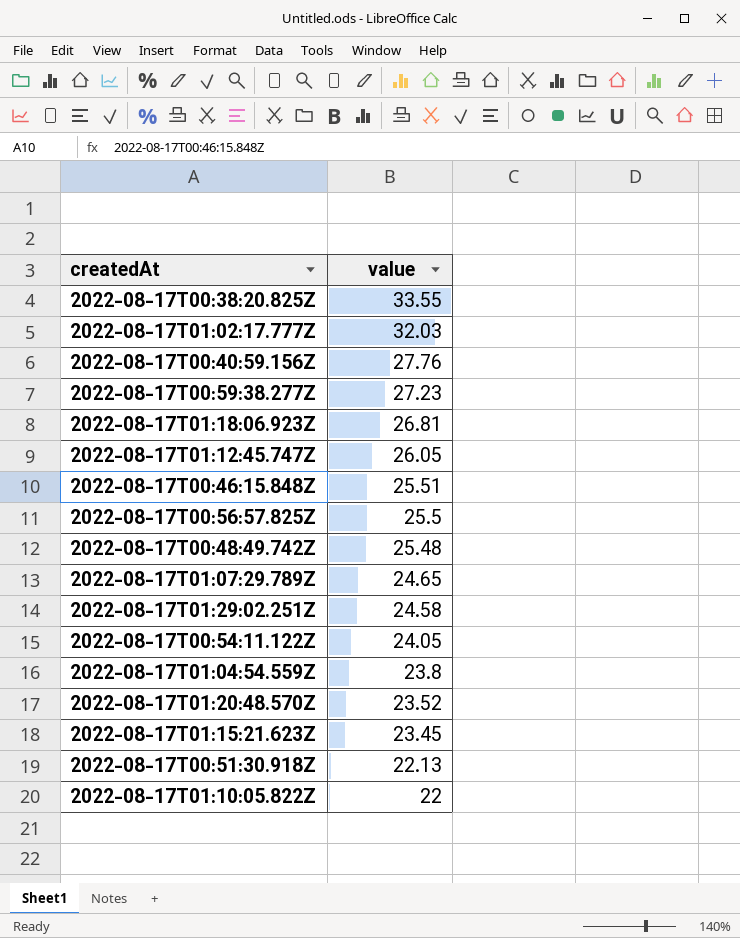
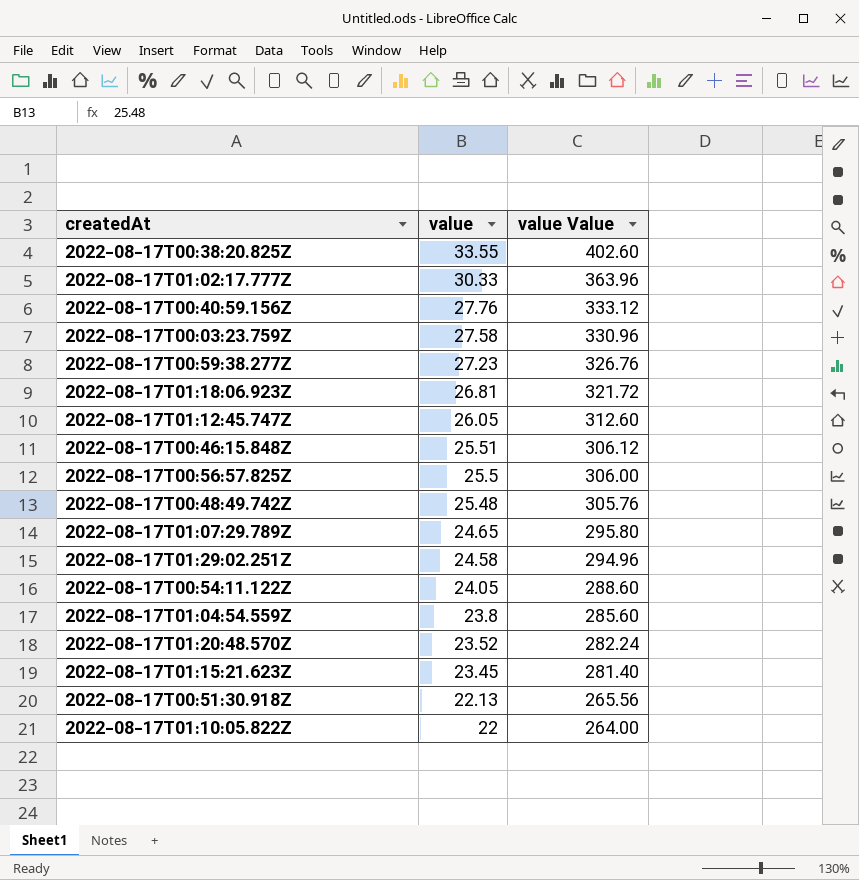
column value Value | formula: none -> [value] * 12
2022-08-17T01:02:17.777Z | value: 32.03 -> 30.33
row 2022-08-17T00:03:23.759Z: none -> 27.58 | 330.96

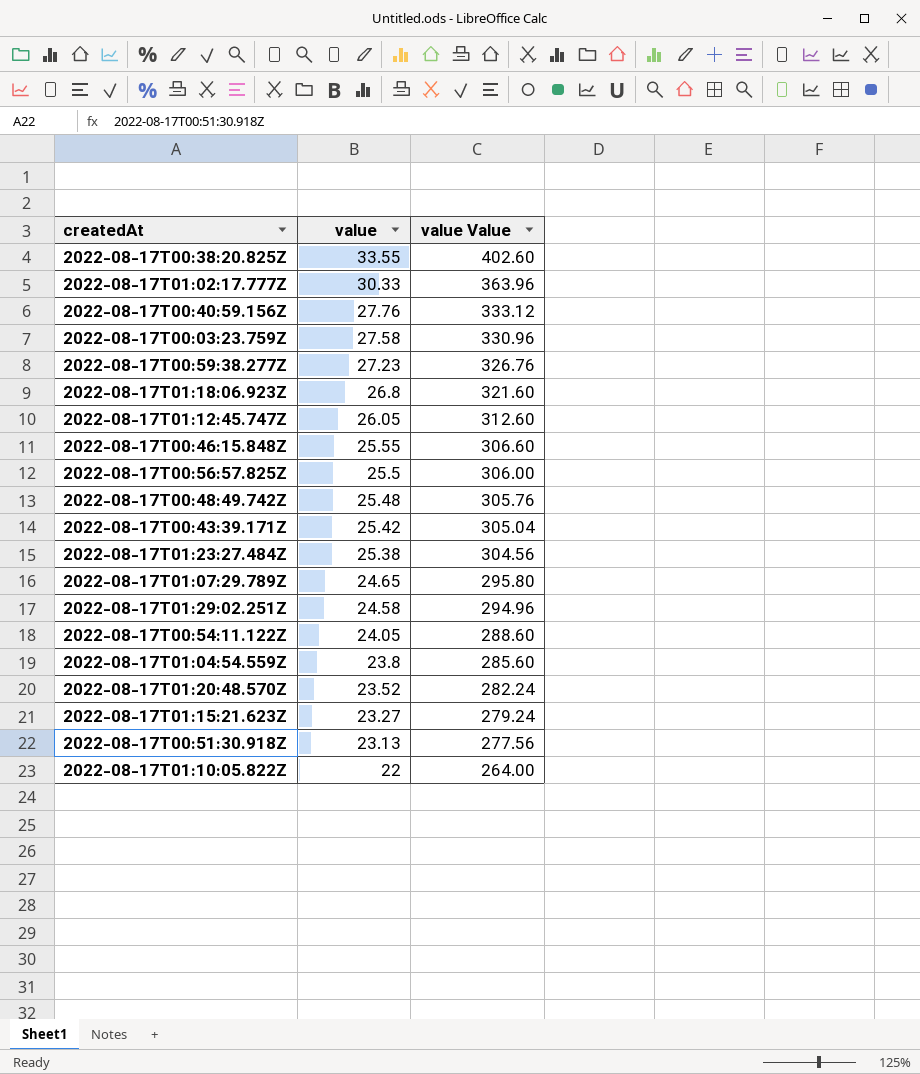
2022-08-17T01:18:06.923Z | value: 26.81 -> 26.8
2022-08-17T01:18:06.923Z | value Value: 321.72 -> 321.60
2022-08-17T00:46:15.848Z | value: 25.51 -> 25.55
2022-08-17T00:46:15.848Z | value Value: 306.12 -> 306.60
row 2022-08-17T00:43:39.171Z: none -> 25.42 | 305.04
row 2022-08-17T01:23:27.484Z: none -> 25.38 | 304.56
2022-08-17T01:15:21.623Z | value: 23.45 -> 23.27
2022-08-17T01:15:21.623Z | value Value: 281.40 -> 279.24
2022-08-17T00:51:30.918Z | value: 22.13 -> 23.13
2022-08-17T00:51:30.918Z | value Value: 265.56 -> 277.56

